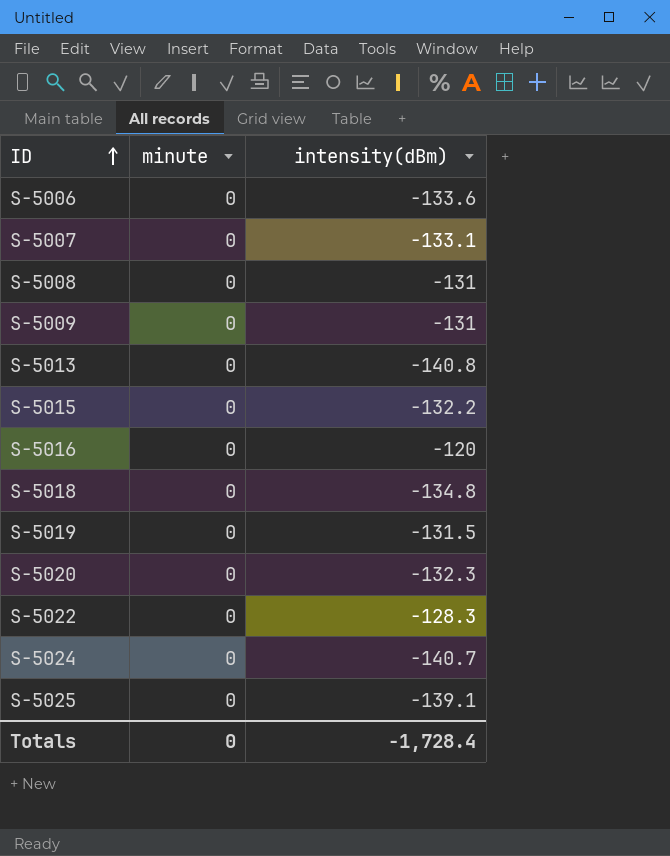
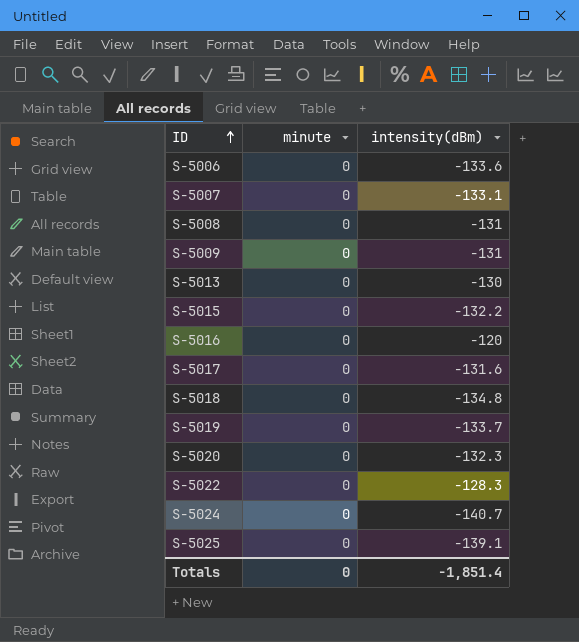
S-5013 | intensity(dBm): -140.8 -> -130
row S-5017: none -> 0 | -131.6
S-5019 | intensity(dBm): -131.5 -> -133.7
Totals | intensity(dBm): -1,728.4 -> -1,851.4

